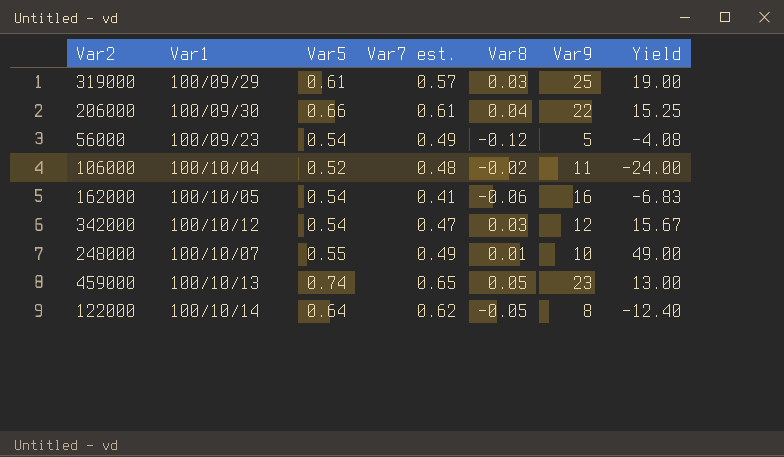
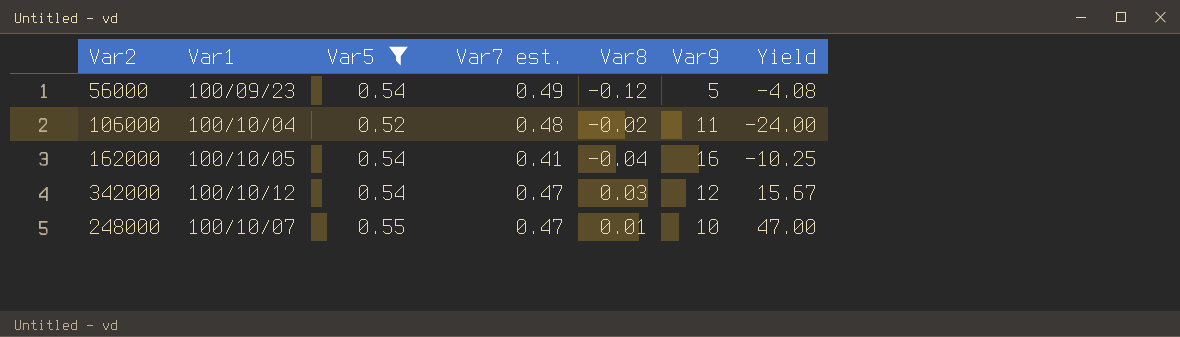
filter: none -> Var5 <= 0.55
162000 | Var8: -0.06 -> -0.04
162000 | Yield: -6.83 -> -10.25
248000 | Var7 est.: 0.49 -> 0.47
248000 | Yield: 49.00 -> 47.00

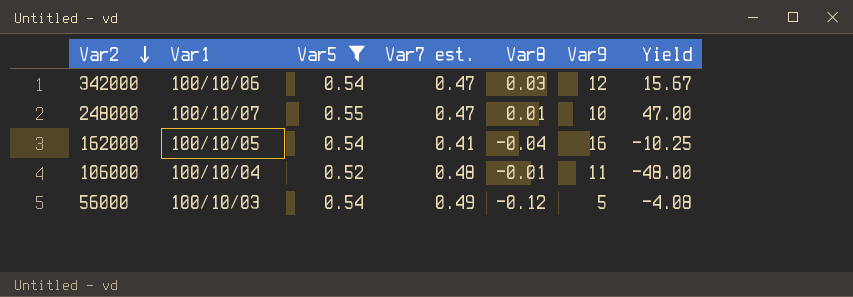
row order: none -> Var2 descending
342000 | Var1: 100/10/12 -> 100/10/06
106000 | Var8: -0.02 -> -0.01
106000 | Yield: -24.00 -> -48.00
56000 | Var1: 100/09/23 -> 100/10/03

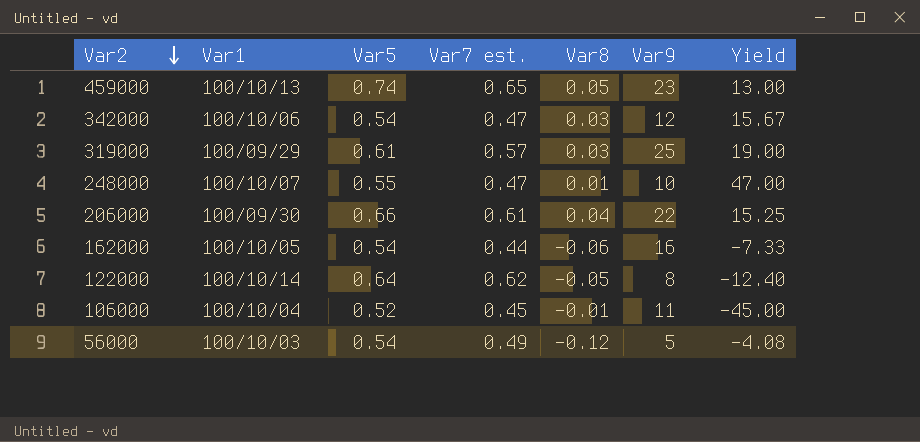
filter: Var5 <= 0.55 -> none
162000 | Var7 est.: 0.41 -> 0.44
162000 | Var8: -0.04 -> -0.06
162000 | Yield: -10.25 -> -7.33
106000 | Var7 est.: 0.48 -> 0.45
106000 | Yield: -48.00 -> -45.00

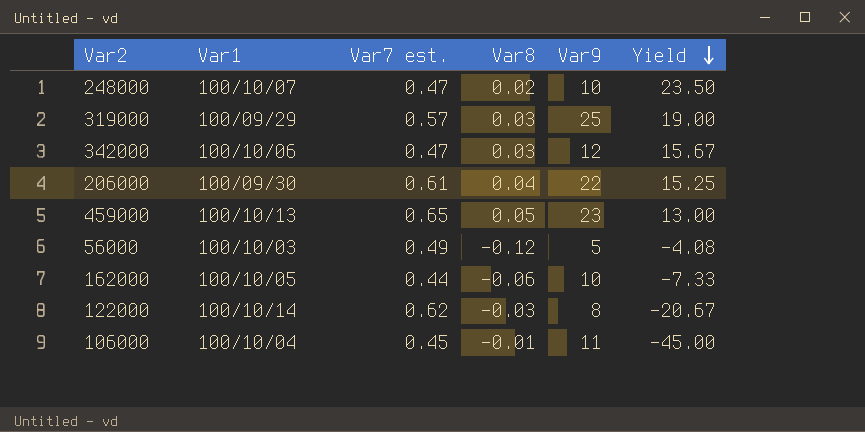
row order: Var2 descending -> Yield descending
column Var5 | position: 3 -> none
248000 | Var8: 0.01 -> 0.02
248000 | Yield: 47.00 -> 23.50
162000 | Var9: 16 -> 10
122000 | Var8: -0.05 -> -0.03
122000 | Yield: -12.40 -> -20.67

